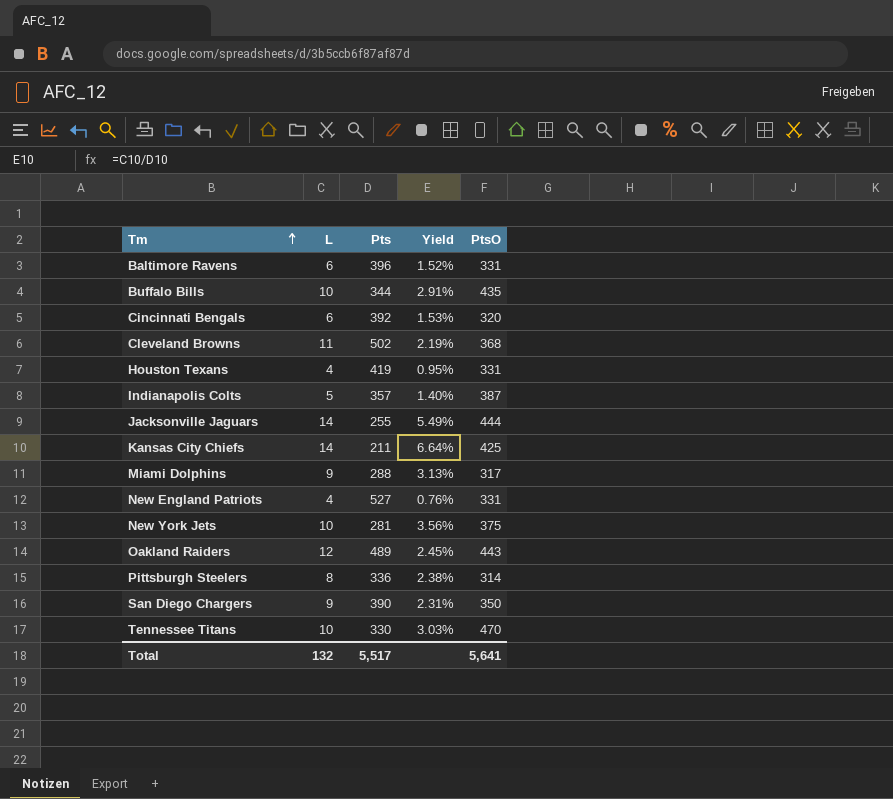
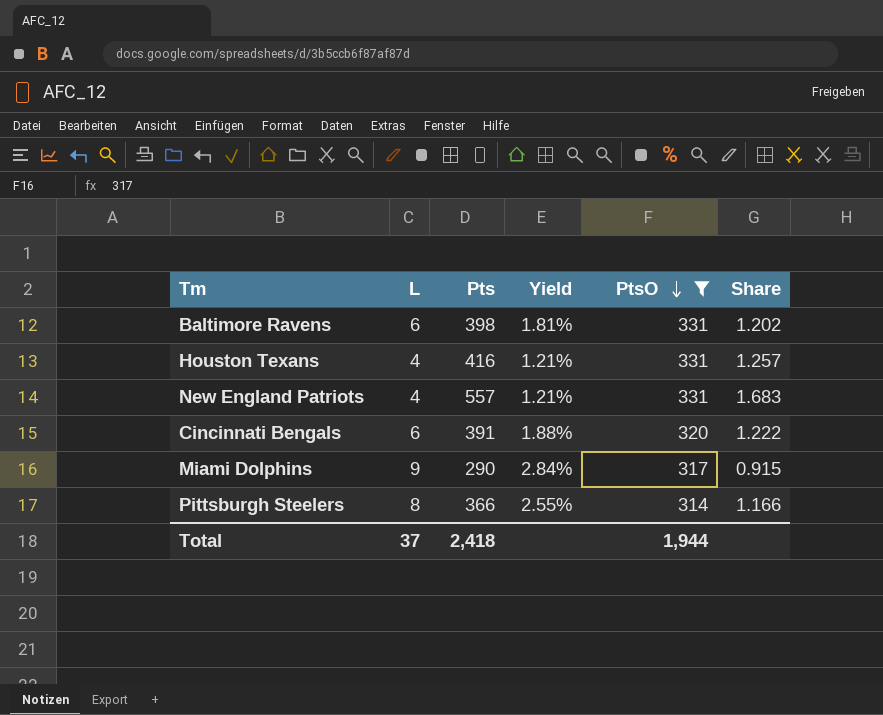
filter: none -> PtsO <= 331
row order: Tm ascending -> PtsO descending
column Yield | formula: [L] / [Pts] -> [L] / [PtsO]
column Share | formula: none -> [Pts] / [PtsO]
Baltimore Ravens | Pts: 396 -> 398
Houston Texans | Pts: 419 -> 416
New England Patriots | Pts: 527 -> 557
Cincinnati Bengals | Pts: 392 -> 391
Miami Dolphins | Pts: 288 -> 290
Pittsburgh Steelers | Pts: 336 -> 366
Total | L: 132 -> 37
Total | Pts: 5,517 -> 2,418
Total | PtsO: 5,641 -> 1,944

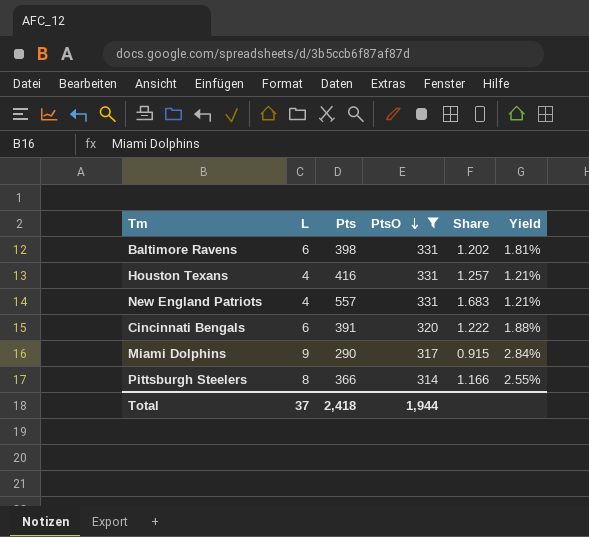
column Yield | position: 4 -> 6

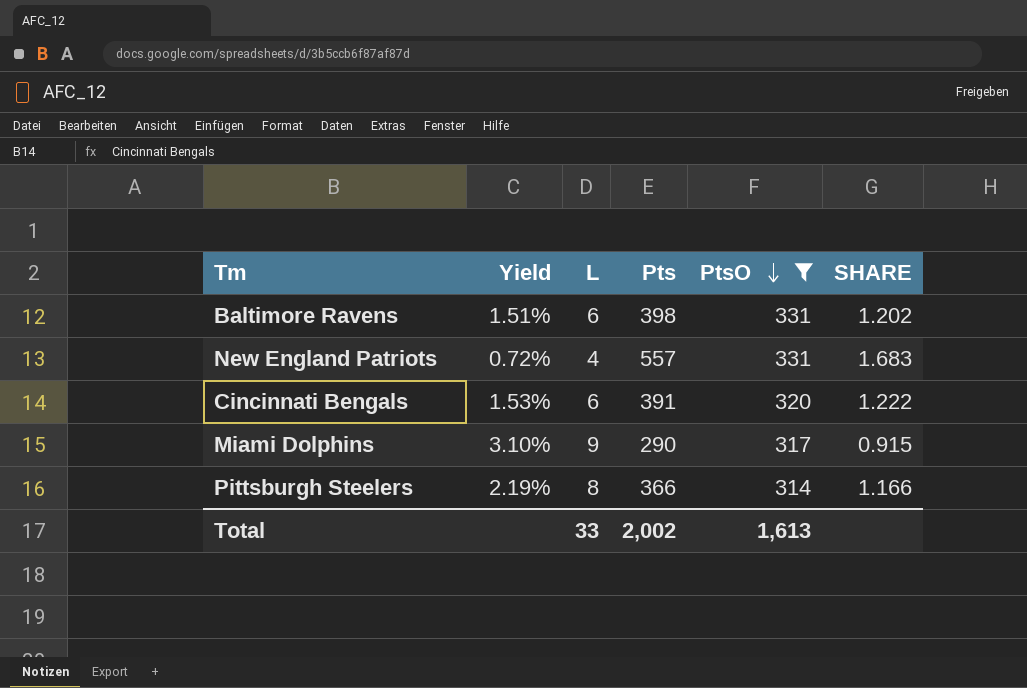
column Yield | formula: [L] / [PtsO] -> [L] / [Pts]
column Yield | position: 6 -> 2
column name: Share -> SHARE
row Houston Texans: 4 | 416 | 331 | 1.257 | 1.21% -> none
Total | L: 37 -> 33
Total | Pts: 2,418 -> 2,002
Total | PtsO: 1,944 -> 1,613

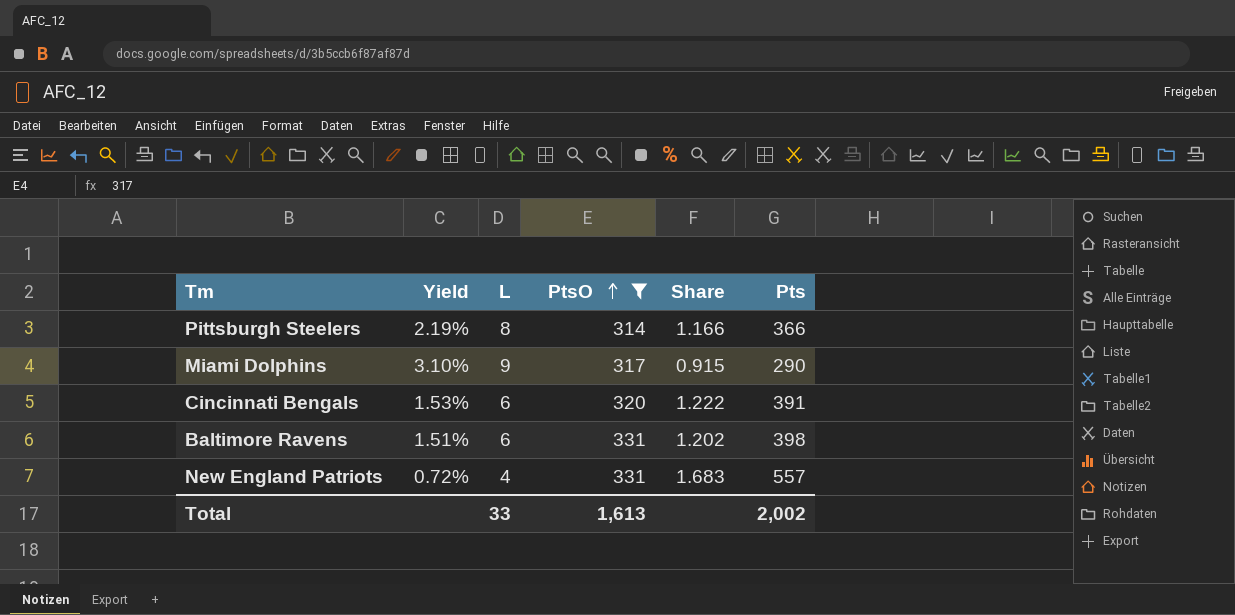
row order: PtsO descending -> PtsO ascending
column name: SHARE -> Share
column Pts | position: 4 -> 6

